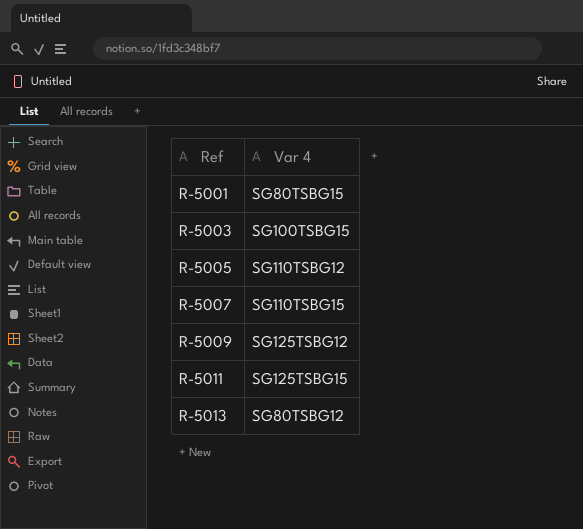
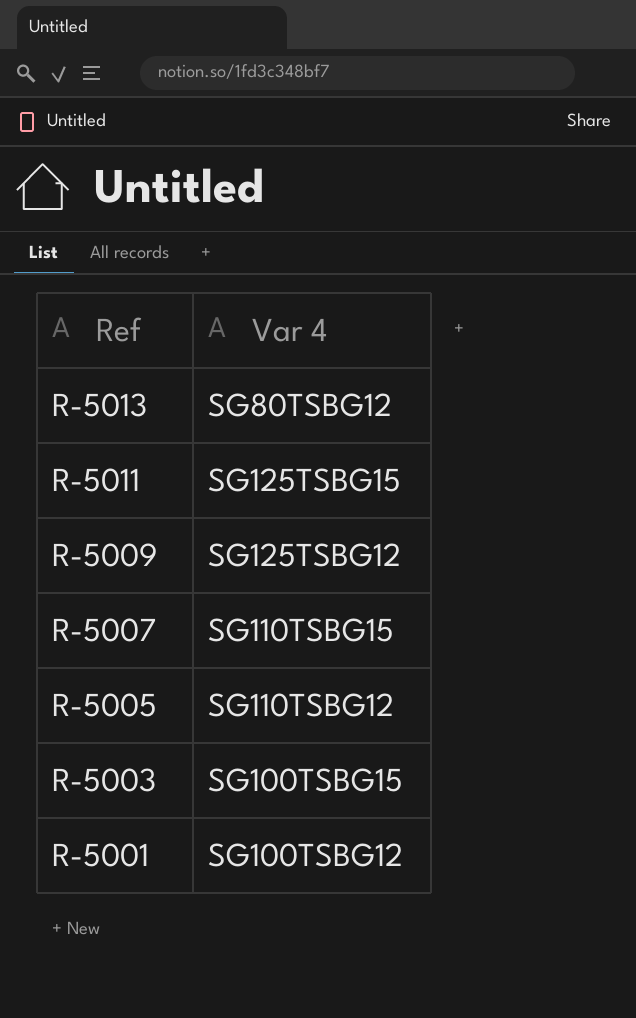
row order: Ref ascending -> Ref descending
R-5001 | Var 4: SG80TSBG15 -> SG100TSBG12

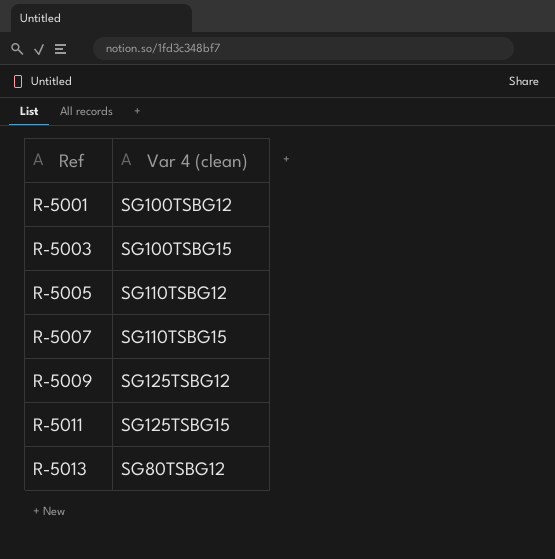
row order: Ref descending -> Ref ascending
column name: Var 4 -> Var 4 (clean)

